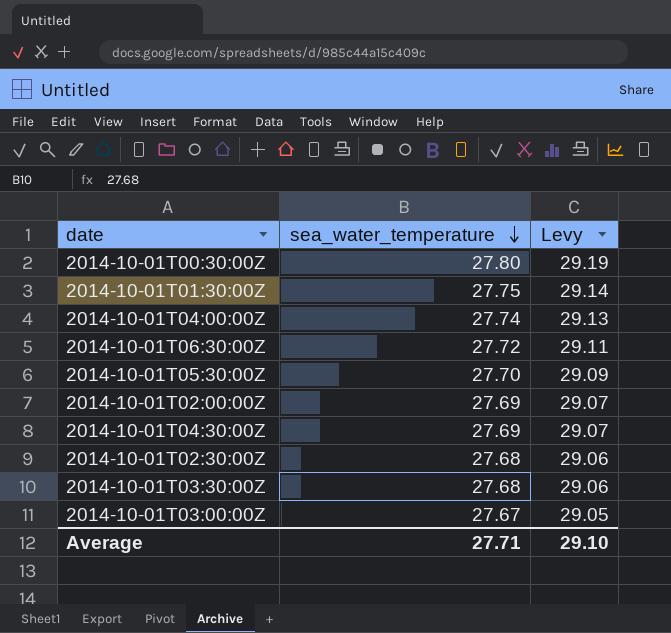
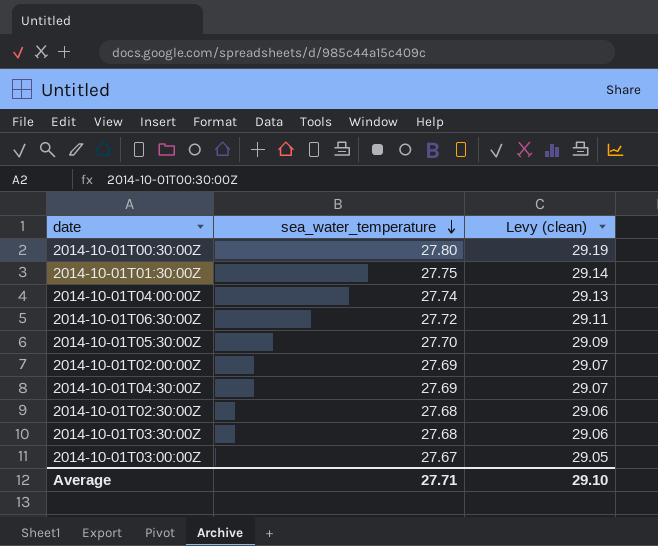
column name: Levy -> Levy (clean)

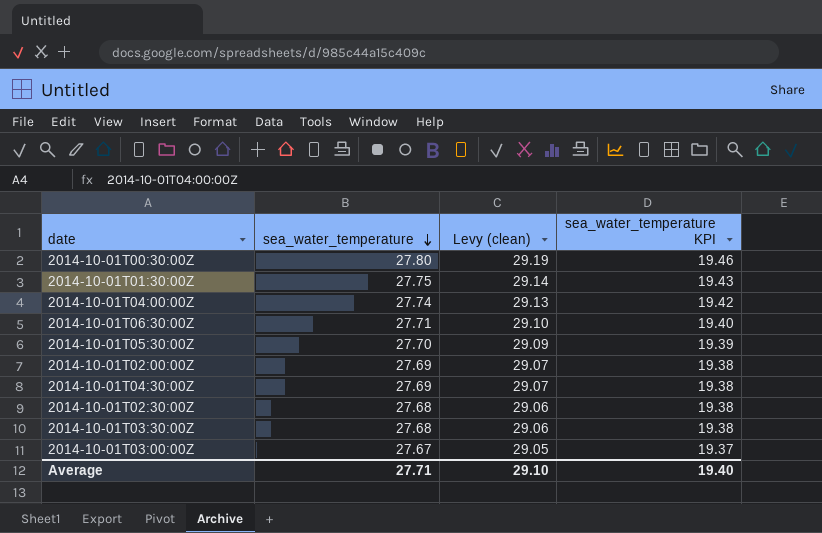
column sea_water_temperature KPI | formula: none -> [sea_water_temperature] * 0.7
2014-10-01T06:30:00Z | sea_water_temperature: 27.72 -> 27.71
2014-10-01T06:30:00Z | Levy (clean): 29.11 -> 29.10

